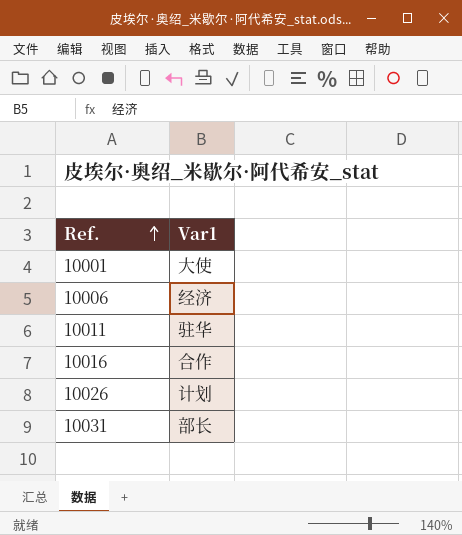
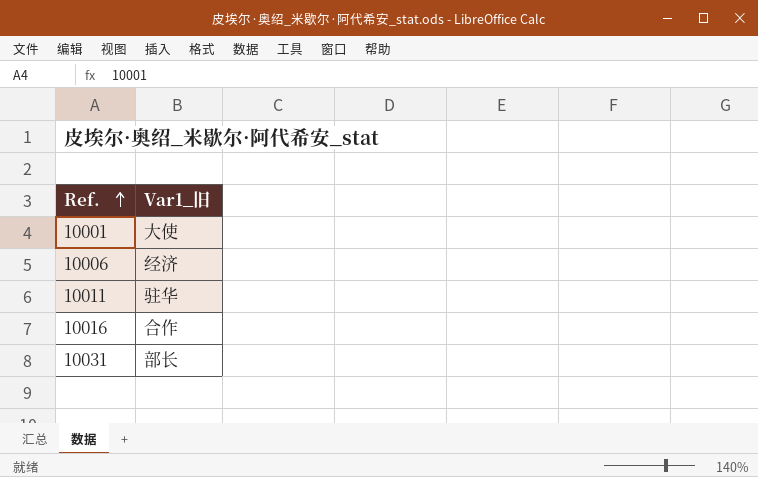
column name: Var1 -> Var1_旧
row 10026: 计划 -> none

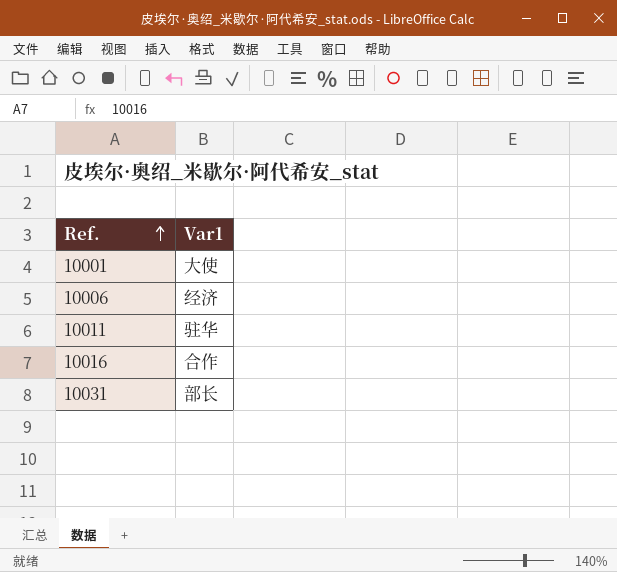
column name: Var1_旧 -> Var1

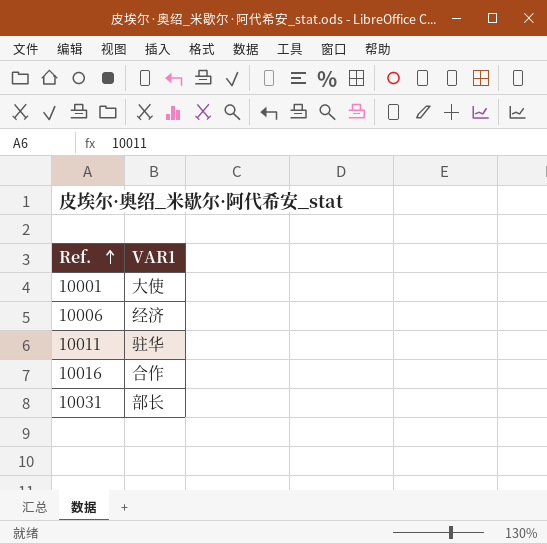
column name: Var1 -> VAR1

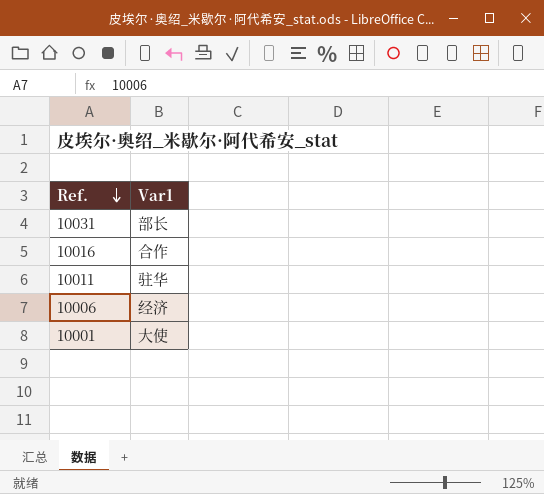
row order: Ref. ascending -> Ref. descending
column name: VAR1 -> Var1

